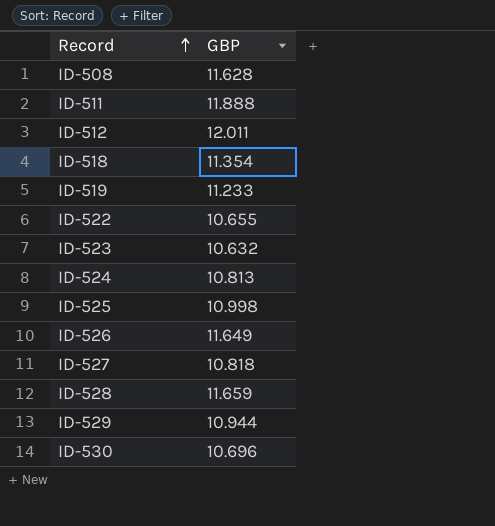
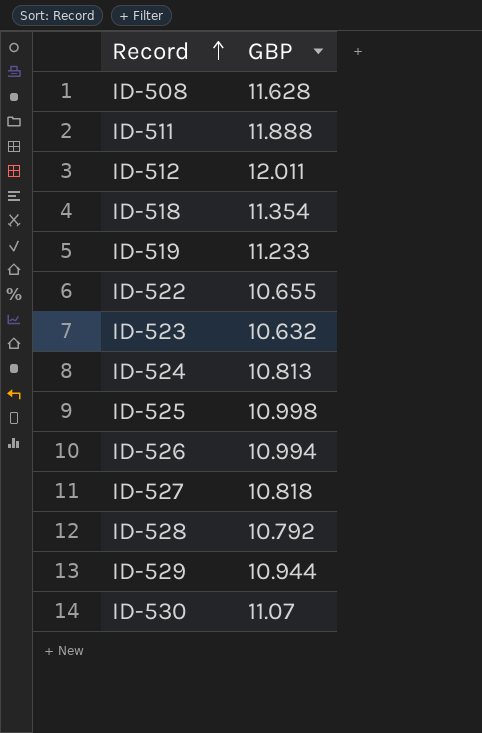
ID-526 | GBP: 11.649 -> 10.994
ID-528 | GBP: 11.659 -> 10.792
ID-530 | GBP: 10.696 -> 11.07

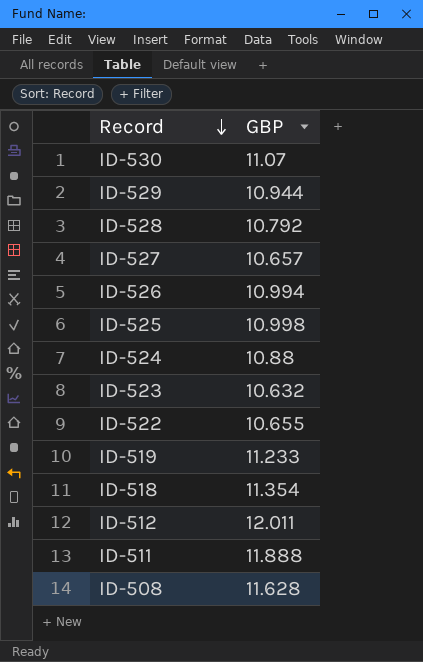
row order: Record ascending -> Record descending
ID-527 | GBP: 10.818 -> 10.657
ID-524 | GBP: 10.813 -> 10.88

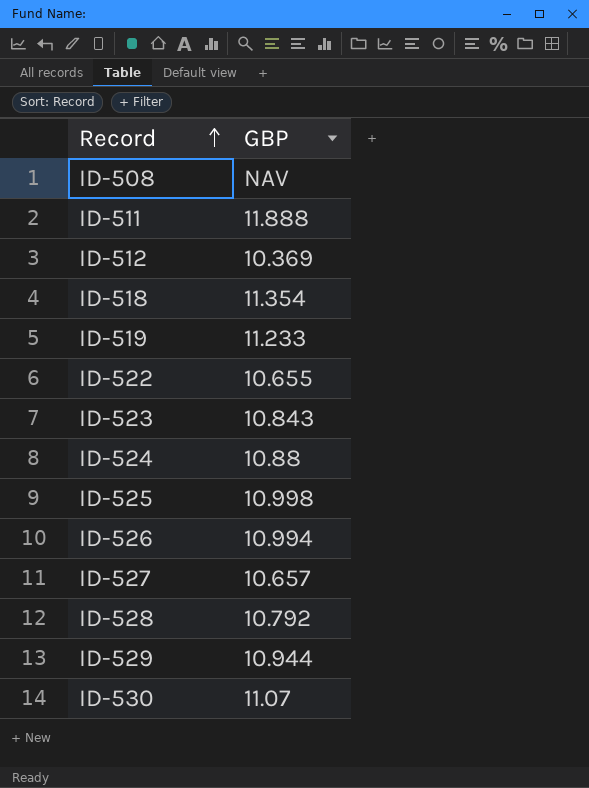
row order: Record descending -> Record ascending
ID-508 | GBP: 11.628 -> NAV
ID-512 | GBP: 12.011 -> 10.369
ID-523 | GBP: 10.632 -> 10.843

